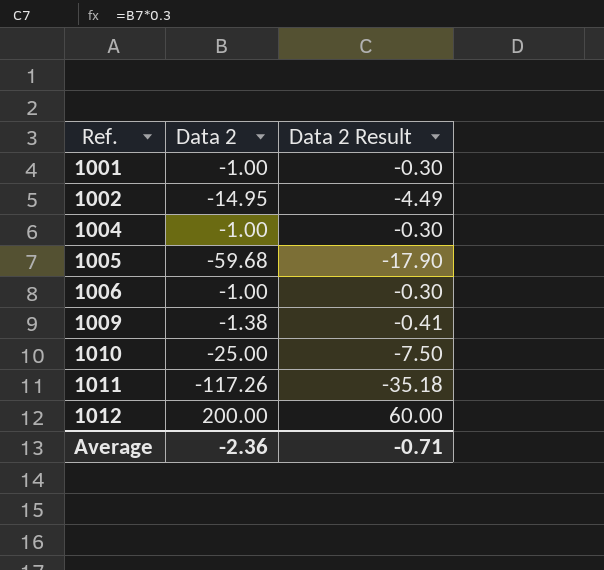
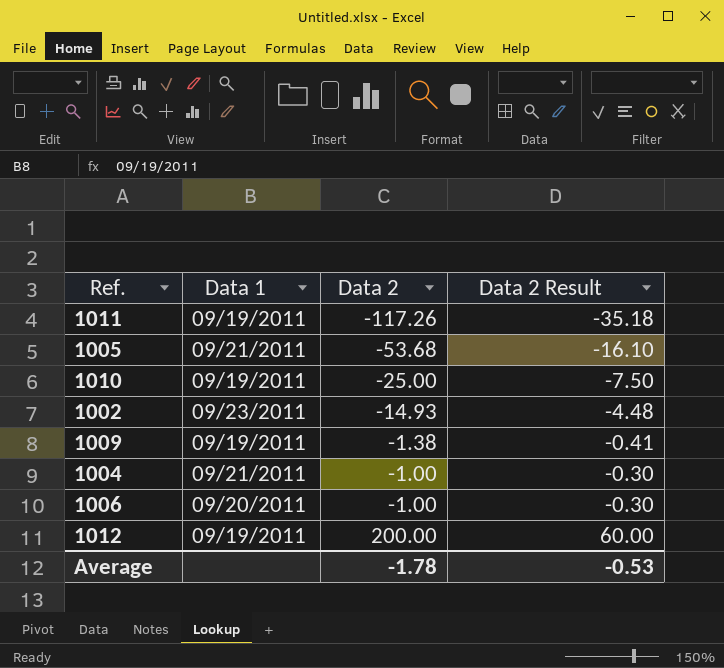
row order: Ref. ascending -> Data 2 ascending
column Data 1 | position: none -> 2
row 1001: -1.00 | -0.30 -> none
1005 | Data 2: -59.68 -> -53.68
1005 | Data 2 Result: -17.90 -> -16.10
1002 | Data 2: -14.95 -> -14.93
1002 | Data 2 Result: -4.49 -> -4.48
Average | Data 2: -2.36 -> -1.78
Average | Data 2 Result: -0.71 -> -0.53

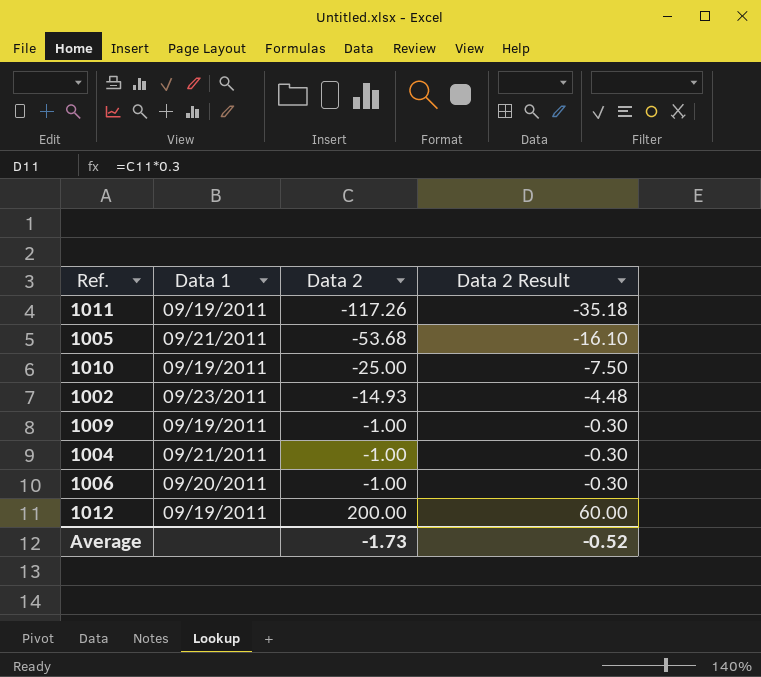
1009 | Data 2: -1.38 -> -1.00
1009 | Data 2 Result: -0.41 -> -0.30
Average | Data 2: -1.78 -> -1.73
Average | Data 2 Result: -0.53 -> -0.52

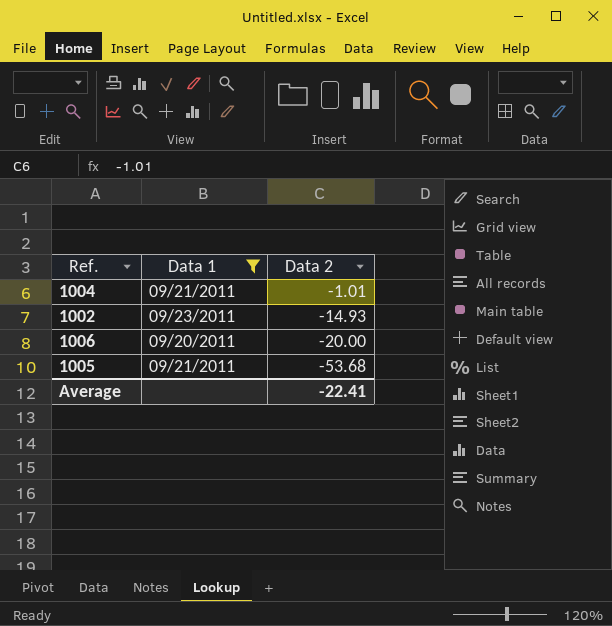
filter: none -> Data 1 != 09/19/2011
row order: Data 2 ascending -> Data 2 descending
column Data 2 Result | formula: [Data 2] * 0.3 -> none
1004 | Data 2: -1.00 -> -1.01
1006 | Data 2: -1.00 -> -20.00
Average | Data 2: -1.73 -> -22.41

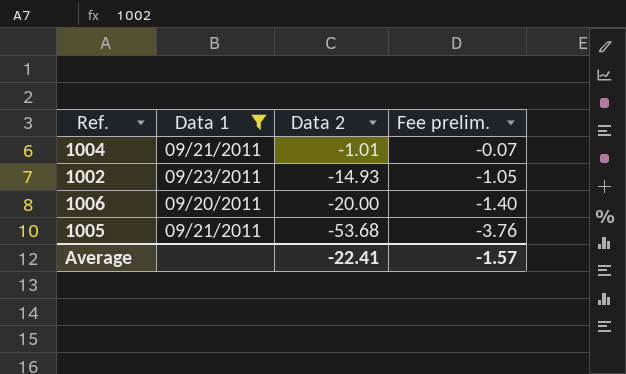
column Fee prelim. | formula: none -> [Data 2] * 0.07

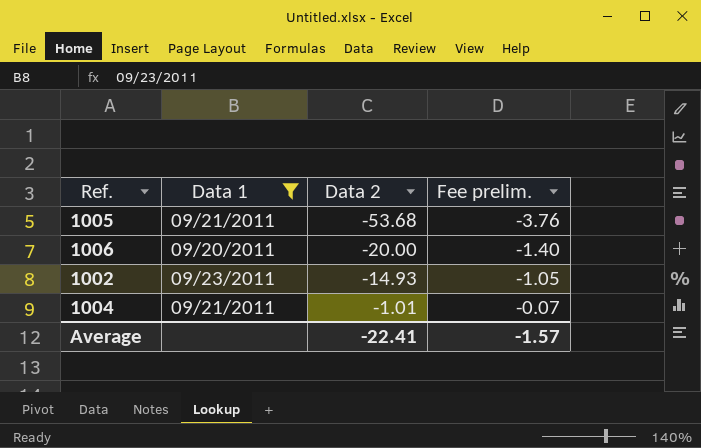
row order: Data 2 descending -> Data 2 ascending

